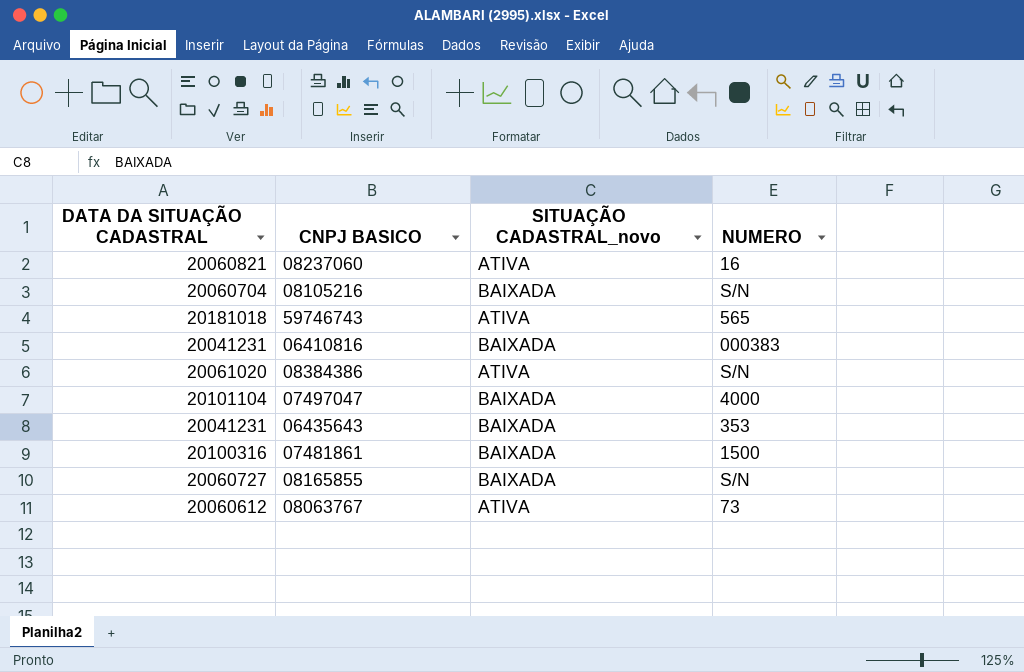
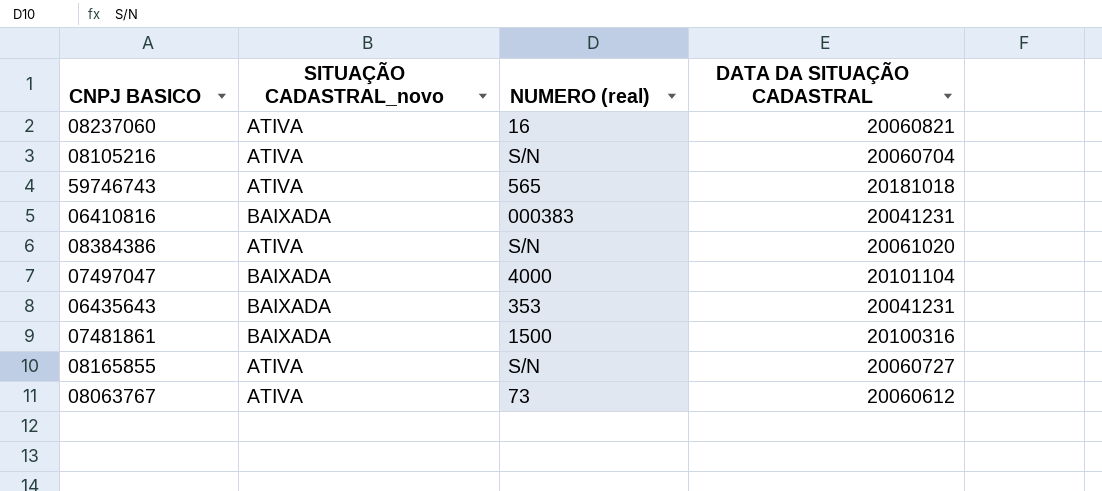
column name: NUMERO -> NUMERO (real)
column DATA DA SITUAÇÃO CADASTRAL | position: 1 -> 4
08105216 | SITUAÇÃO CADASTRAL_novo: BAIXADA -> ATIVA
08165855 | SITUAÇÃO CADASTRAL_novo: BAIXADA -> ATIVA

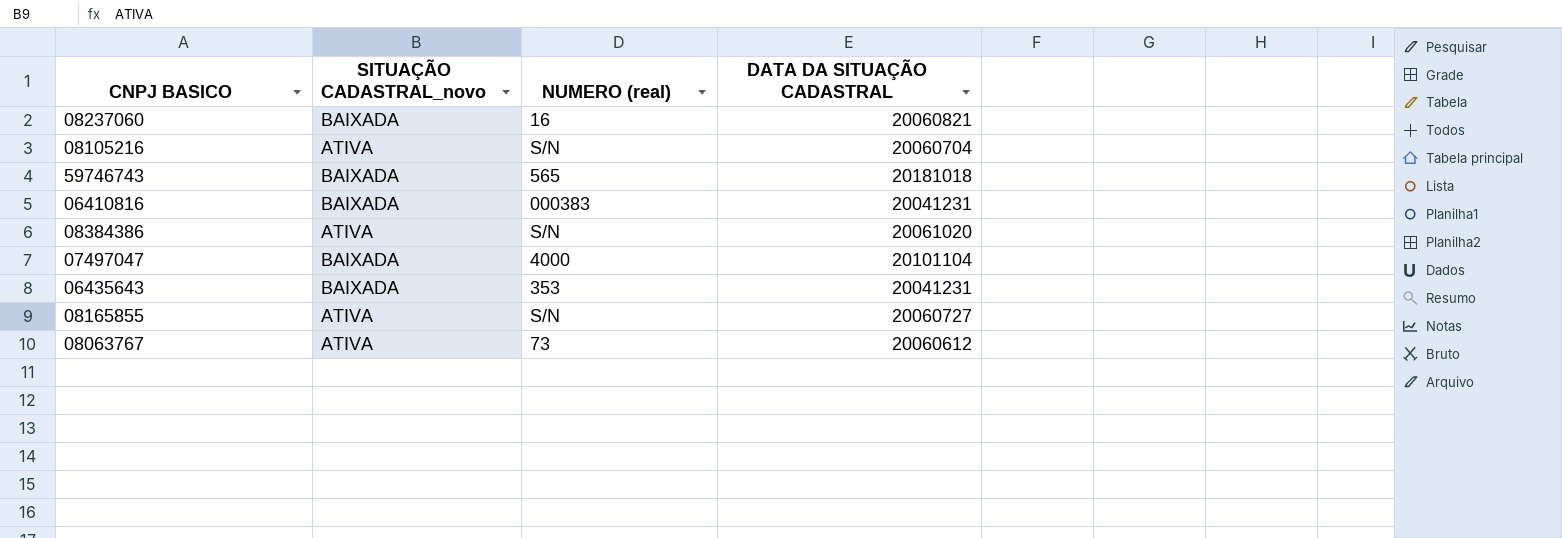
row 07481861: BAIXADA | 1500 | 20100316 -> none
08237060 | SITUAÇÃO CADASTRAL_novo: ATIVA -> BAIXADA
59746743 | SITUAÇÃO CADASTRAL_novo: ATIVA -> BAIXADA

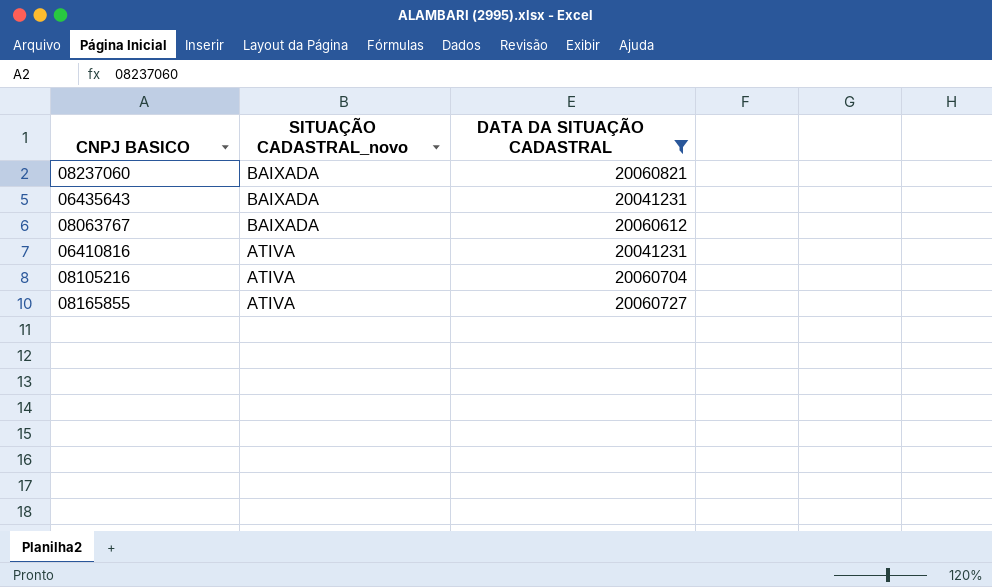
filter: none -> DATA DA SITUAÇÃO CADASTRAL <= 20060821
row order: none -> SITUAÇÃO CADASTRAL_novo descending
column NUMERO (real) | position: 3 -> none
08063767 | SITUAÇÃO CADASTRAL_novo: ATIVA -> BAIXADA
06410816 | SITUAÇÃO CADASTRAL_novo: BAIXADA -> ATIVA

